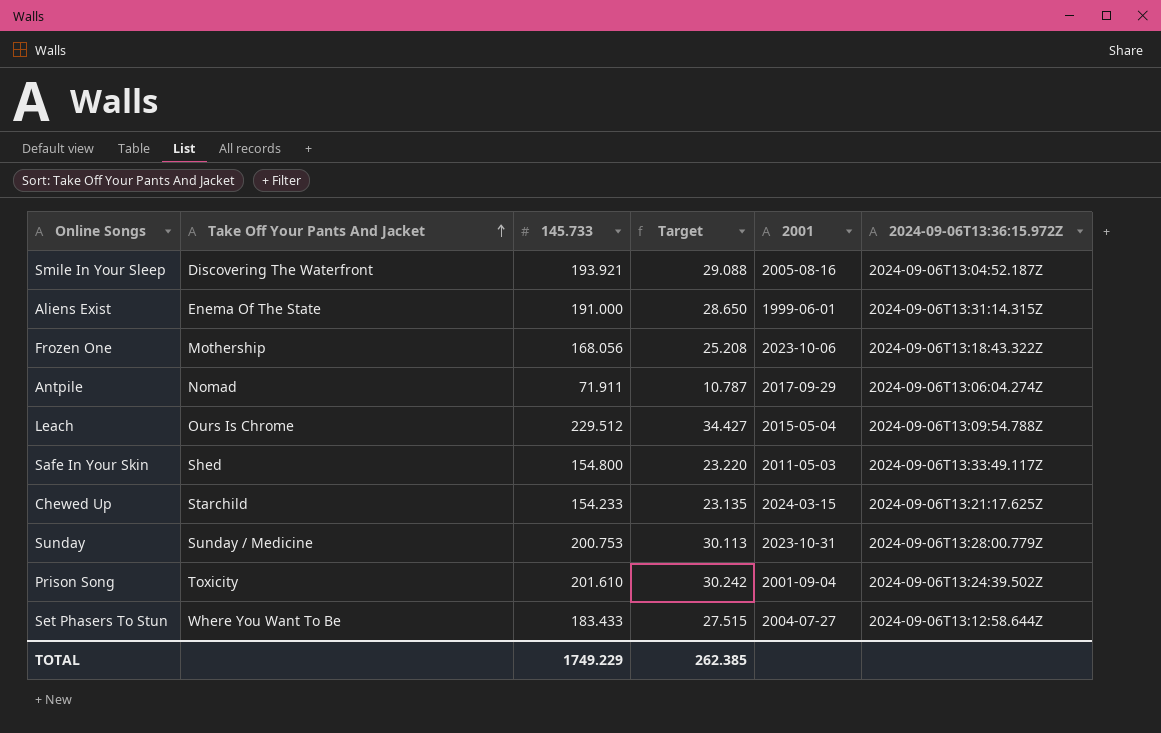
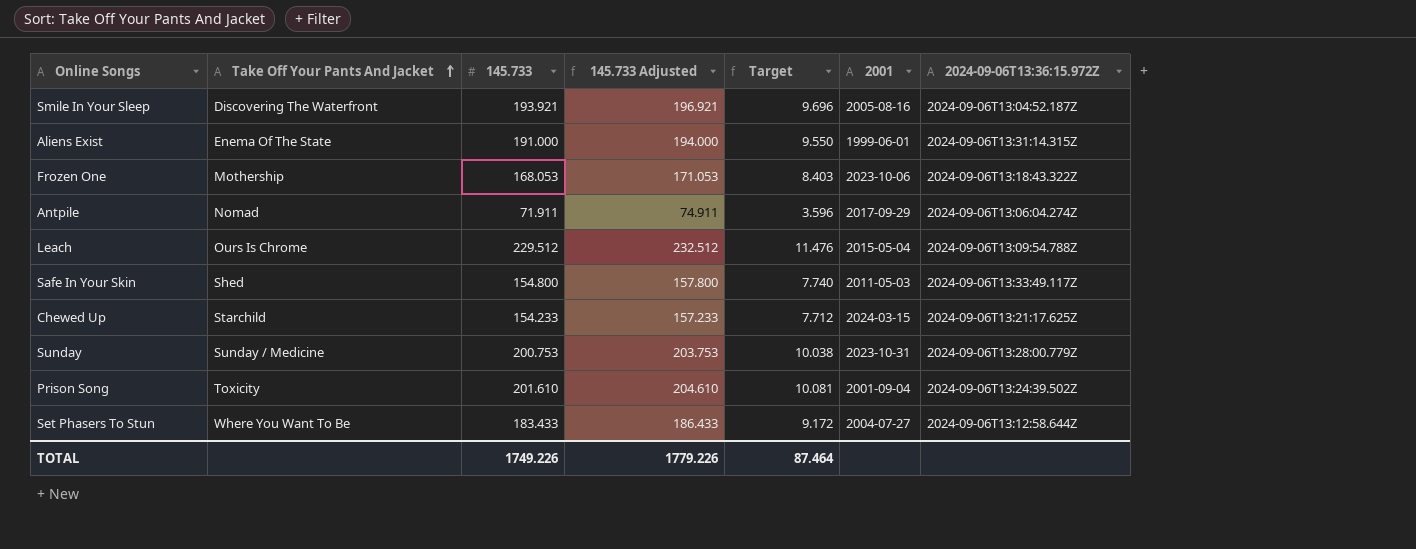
column 145.733 Adjusted | formula: none -> [145.733] + 3
column Target | formula: [145.733] * 0.15 -> [145.733] * 0.05
Frozen One | 145.733: 168.056 -> 168.053
TOTAL | 145.733: 1749.229 -> 1749.226
TOTAL | Target: 262.385 -> 87.464

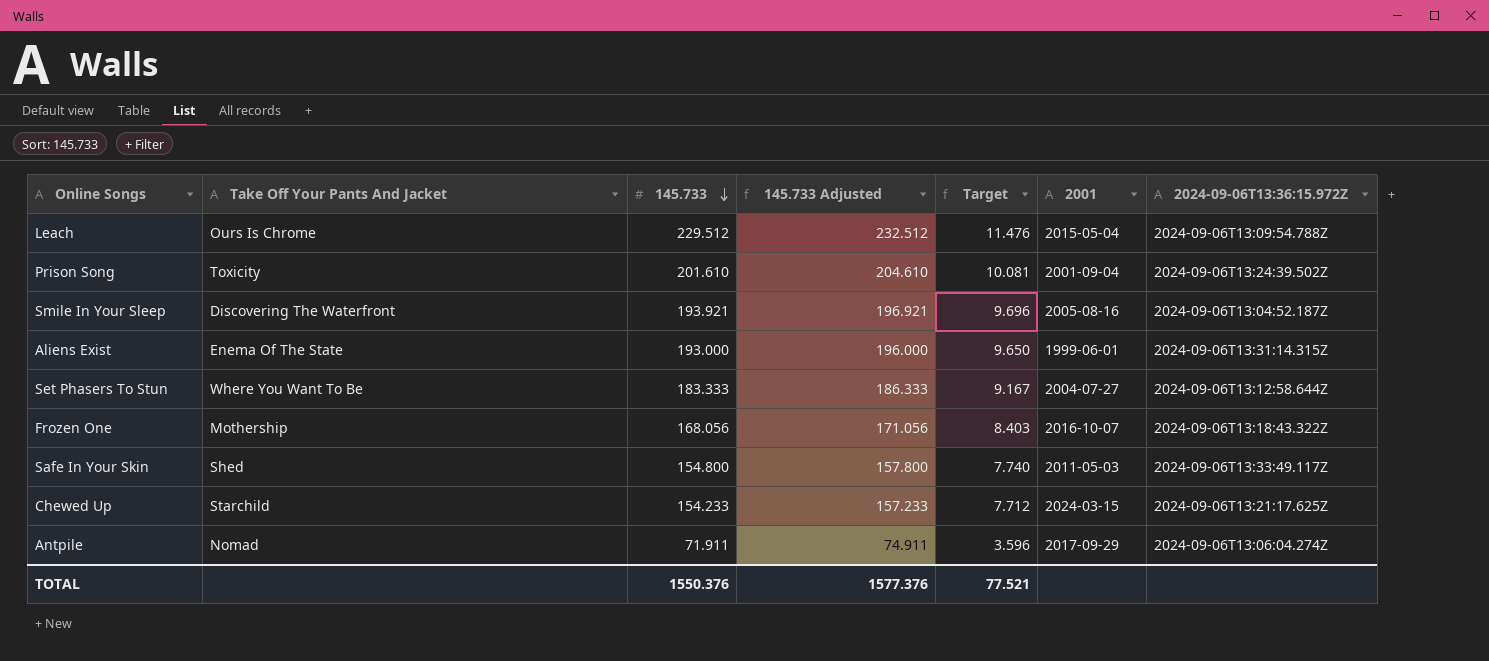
row order: Take Off Your Pants And Jacket ascending -> 145.733 descending
row Sunday: Sunday / Medicine | 200.753 | 203.753 | 10.038 | 2023-10-31 | 2024-09-06T13:28:00.779Z -> none
Aliens Exist | 145.733: 191.000 -> 193.000
Aliens Exist | 145.733 Adjusted: 194.000 -> 196.000
Aliens Exist | Target: 9.550 -> 9.650
Set Phasers To Stun | 145.733: 183.433 -> 183.333
Set Phasers To Stun | 145.733 Adjusted: 186.433 -> 186.333
Set Phasers To Stun | Target: 9.172 -> 9.167
Frozen One | 145.733: 168.053 -> 168.056
Frozen One | 145.733 Adjusted: 171.053 -> 171.056
Frozen One | 2001: 2023-10-06 -> 2016-10-07
TOTAL | 145.733: 1749.226 -> 1550.376
TOTAL | 145.733 Adjusted: 1779.226 -> 1577.376
TOTAL | Target: 87.464 -> 77.521

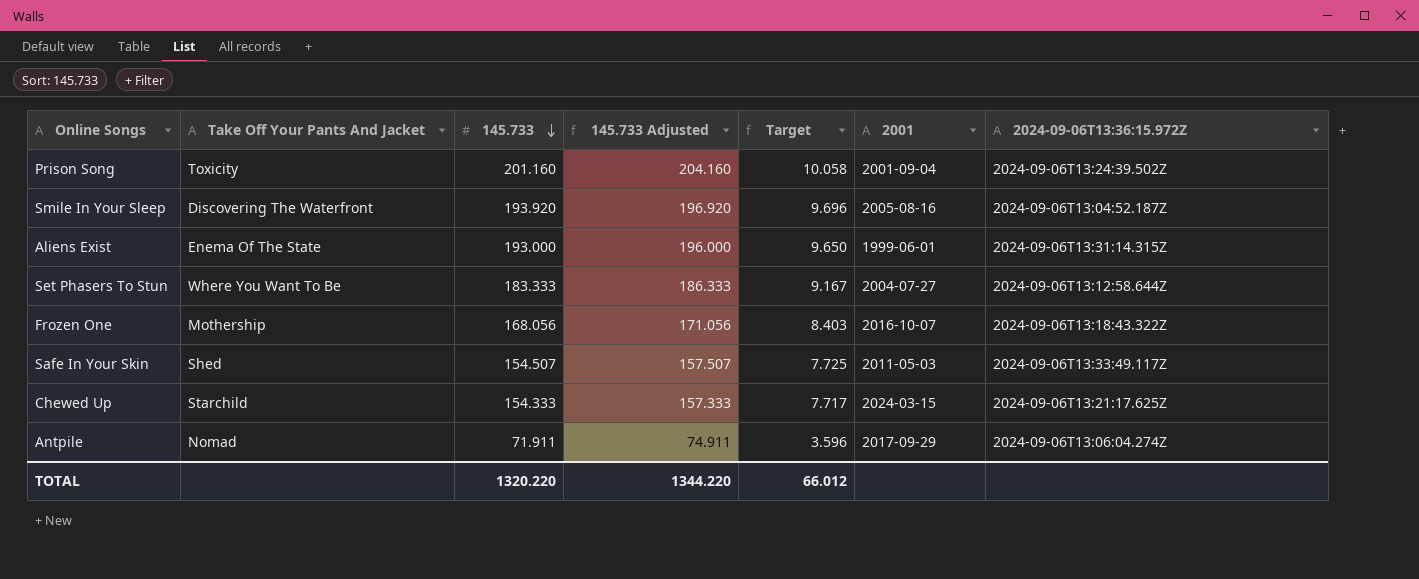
row Leach: Ours Is Chrome | 229.512 | 232.512 | 11.476 | 2015-05-04 | 2024-09-06T13:09:54.788Z -> none
Prison Song | 145.733: 201.610 -> 201.160
Prison Song | 145.733 Adjusted: 204.610 -> 204.160
Prison Song | Target: 10.081 -> 10.058
Smile In Your Sleep | 145.733: 193.921 -> 193.920
Smile In Your Sleep | 145.733 Adjusted: 196.921 -> 196.920
Safe In Your Skin | 145.733: 154.800 -> 154.507
Safe In Your Skin | 145.733 Adjusted: 157.800 -> 157.507
Safe In Your Skin | Target: 7.740 -> 7.725
Chewed Up | 145.733: 154.233 -> 154.333
Chewed Up | 145.733 Adjusted: 157.233 -> 157.333
Chewed Up | Target: 7.712 -> 7.717
TOTAL | 145.733: 1550.376 -> 1320.220
TOTAL | 145.733 Adjusted: 1577.376 -> 1344.220
TOTAL | Target: 77.521 -> 66.012

